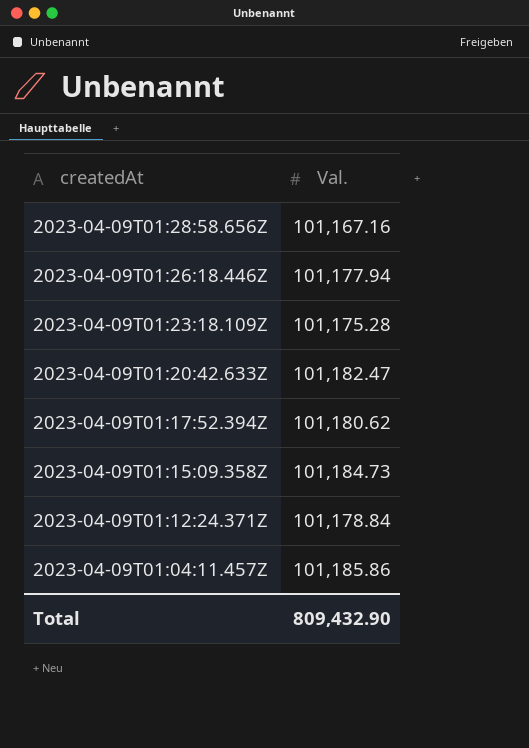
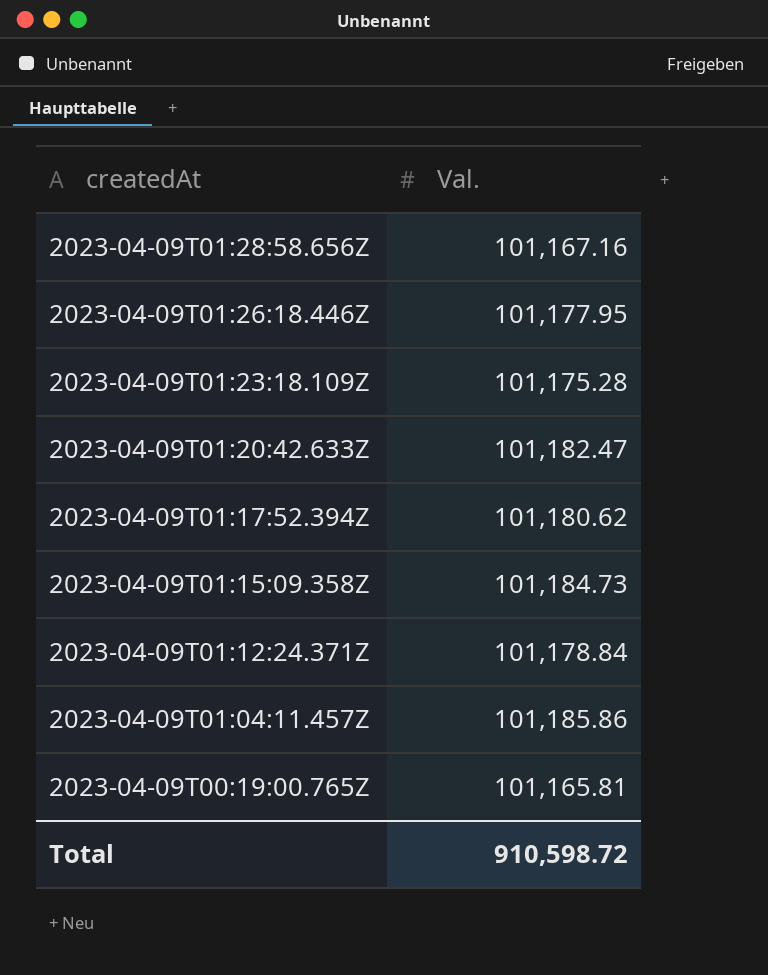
2023-04-09T01:26:18.446Z | Val.: 101,177.94 -> 101,177.95
row 2023-04-09T00:19:00.765Z: none -> 101,165.81
Total | Val.: 809,432.90 -> 910,598.72

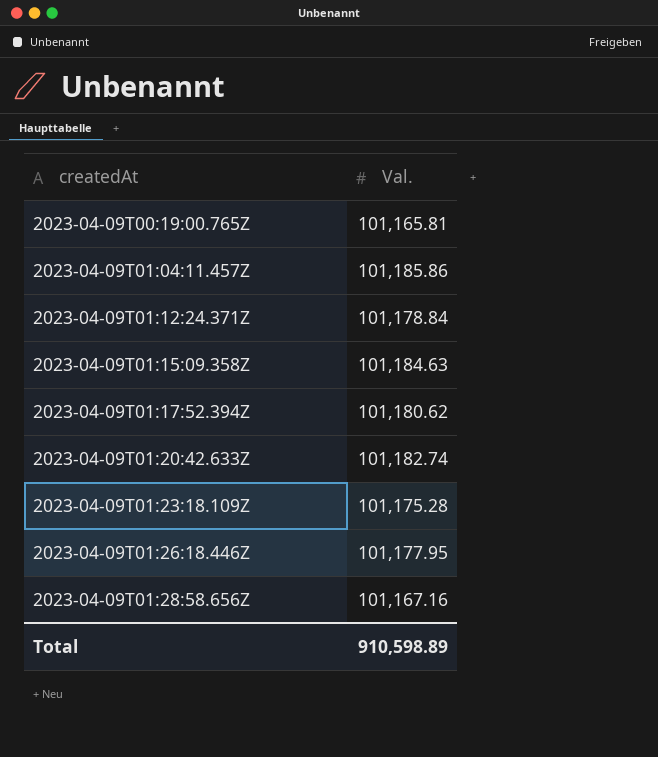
row order: createdAt descending -> createdAt ascending
2023-04-09T01:15:09.358Z | Val.: 101,184.73 -> 101,184.63
2023-04-09T01:20:42.633Z | Val.: 101,182.47 -> 101,182.74
Total | Val.: 910,598.72 -> 910,598.89

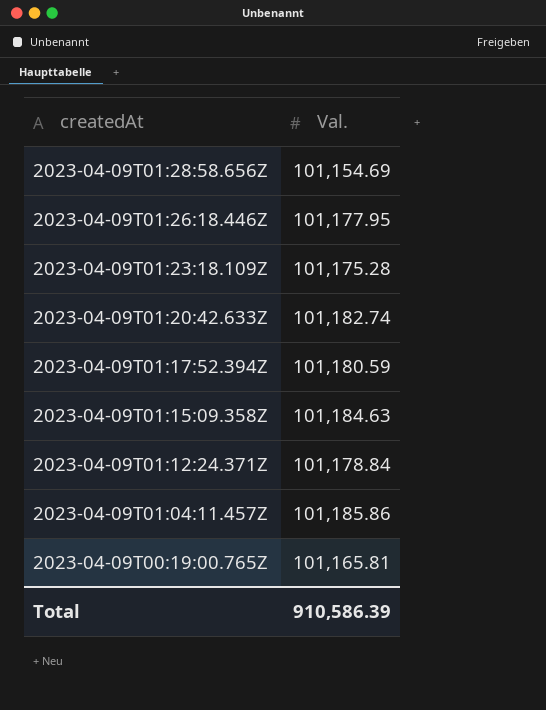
row order: createdAt ascending -> createdAt descending
2023-04-09T01:28:58.656Z | Val.: 101,167.16 -> 101,154.69
2023-04-09T01:17:52.394Z | Val.: 101,180.62 -> 101,180.59
Total | Val.: 910,598.89 -> 910,586.39

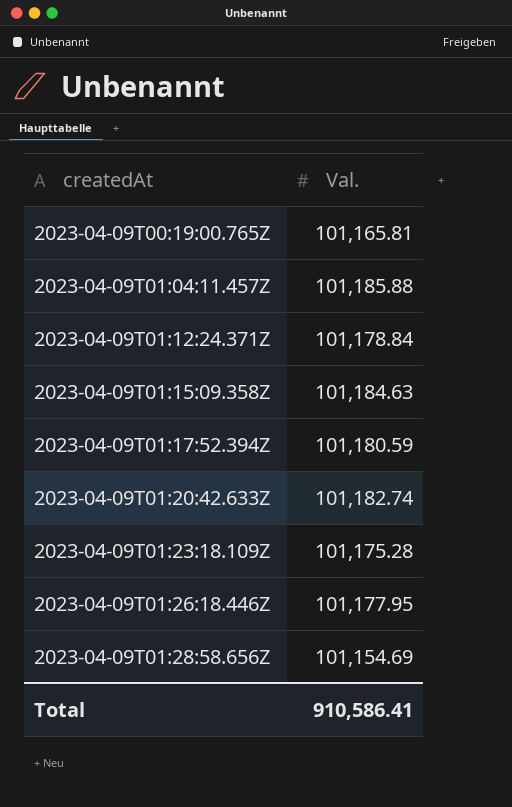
row order: createdAt descending -> createdAt ascending
2023-04-09T01:04:11.457Z | Val.: 101,185.86 -> 101,185.88
Total | Val.: 910,586.39 -> 910,586.41

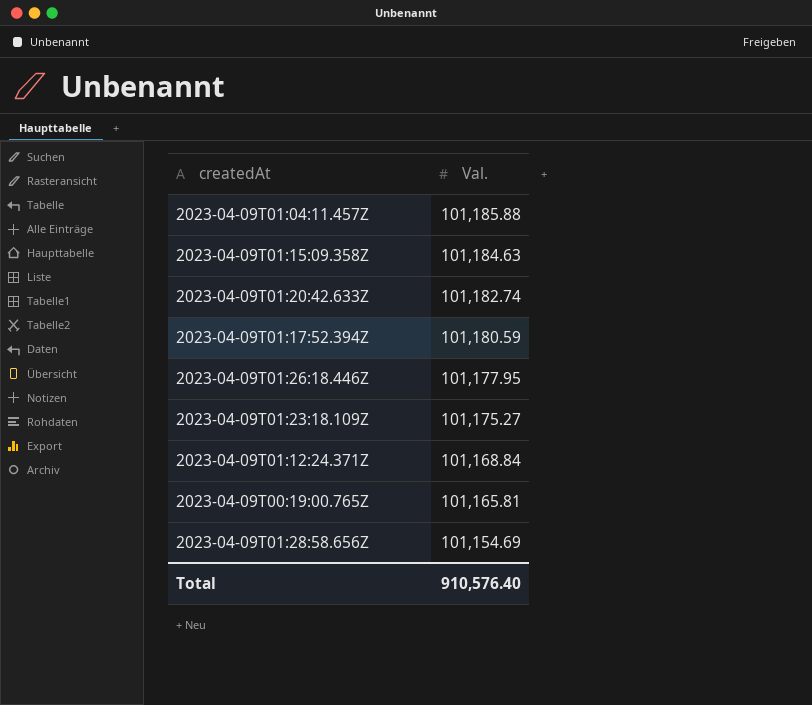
row order: createdAt ascending -> Val. descending
2023-04-09T01:23:18.109Z | Val.: 101,175.28 -> 101,175.27
2023-04-09T01:12:24.371Z | Val.: 101,178.84 -> 101,168.84
Total | Val.: 910,586.41 -> 910,576.40

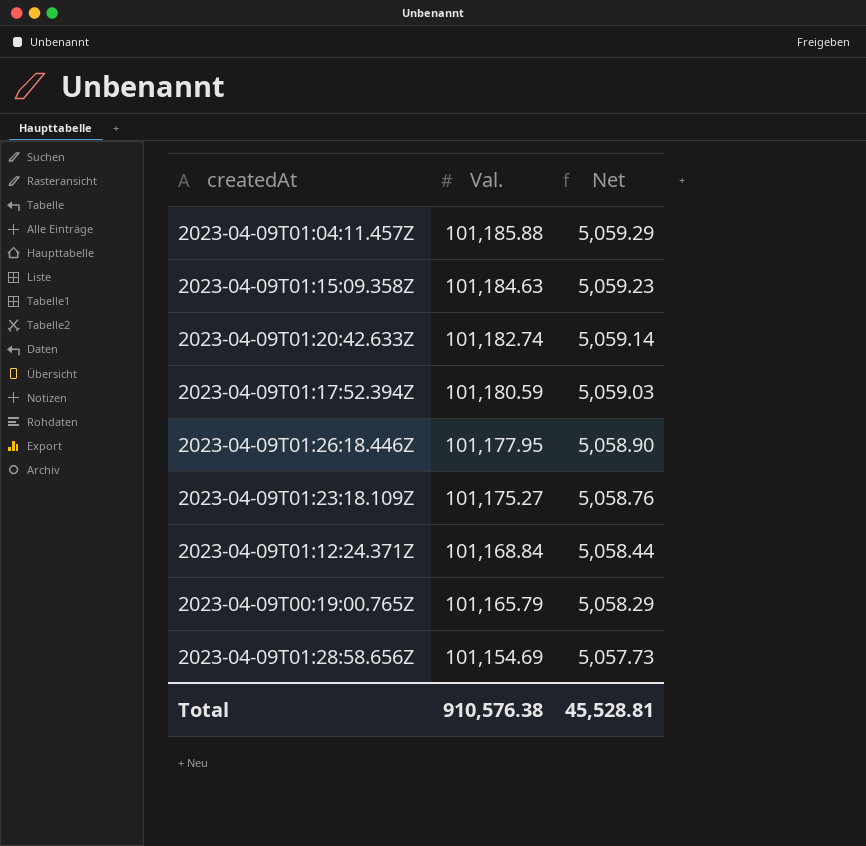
column Net | formula: none -> [Val.] * 0.05
2023-04-09T00:19:00.765Z | Val.: 101,165.81 -> 101,165.79
Total | Val.: 910,576.40 -> 910,576.38

